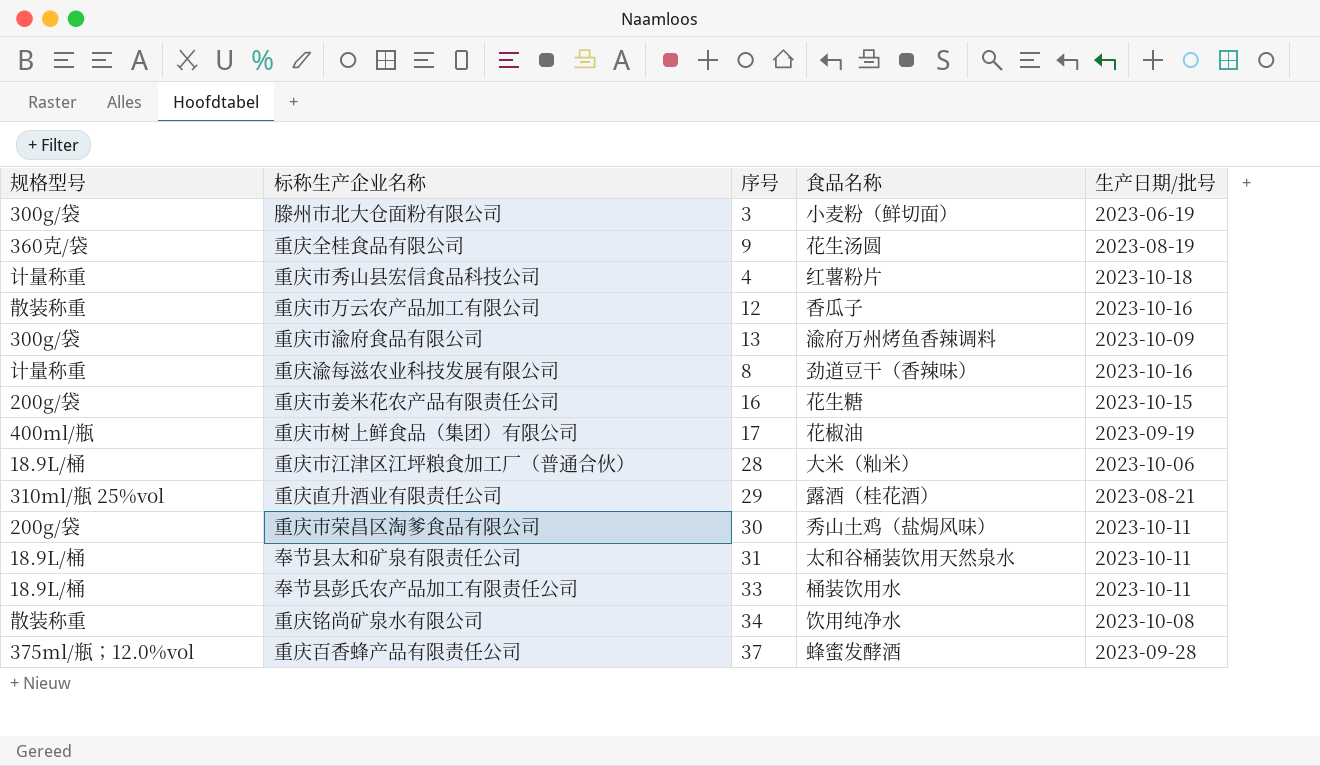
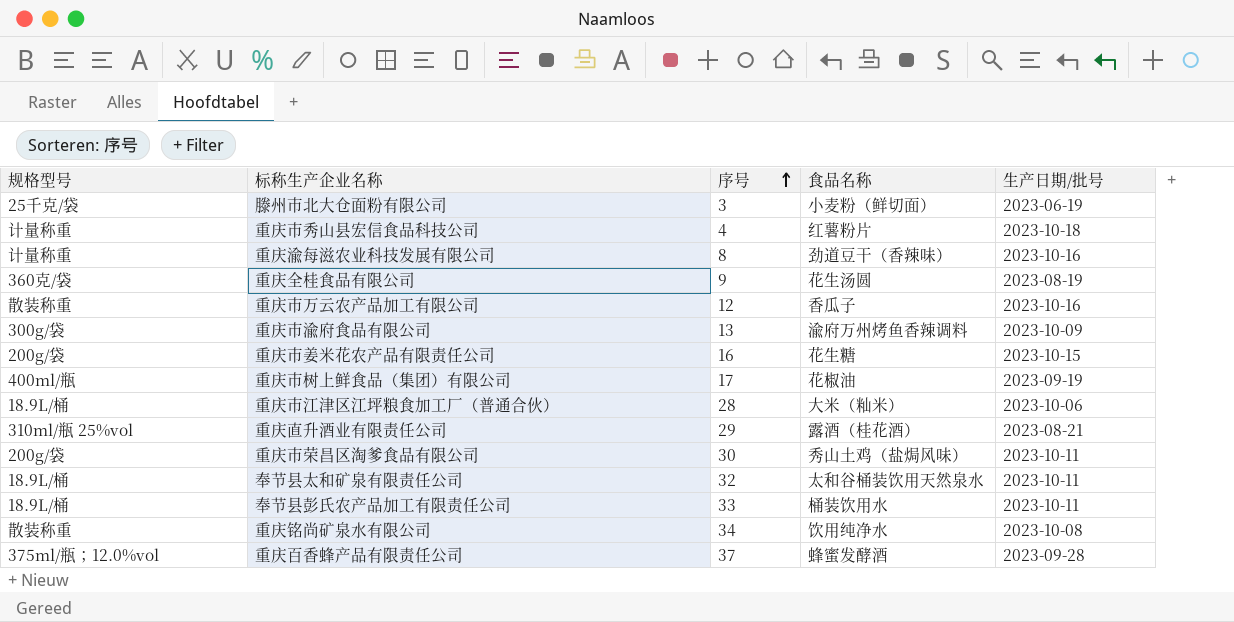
row order: none -> 序号 ascending
滕州市北大仓面粉有限公司 | 规格型号: 300g/袋 -> 25千克/袋
奉节县太和矿泉有限责任公司 | 序号: 31 -> 32

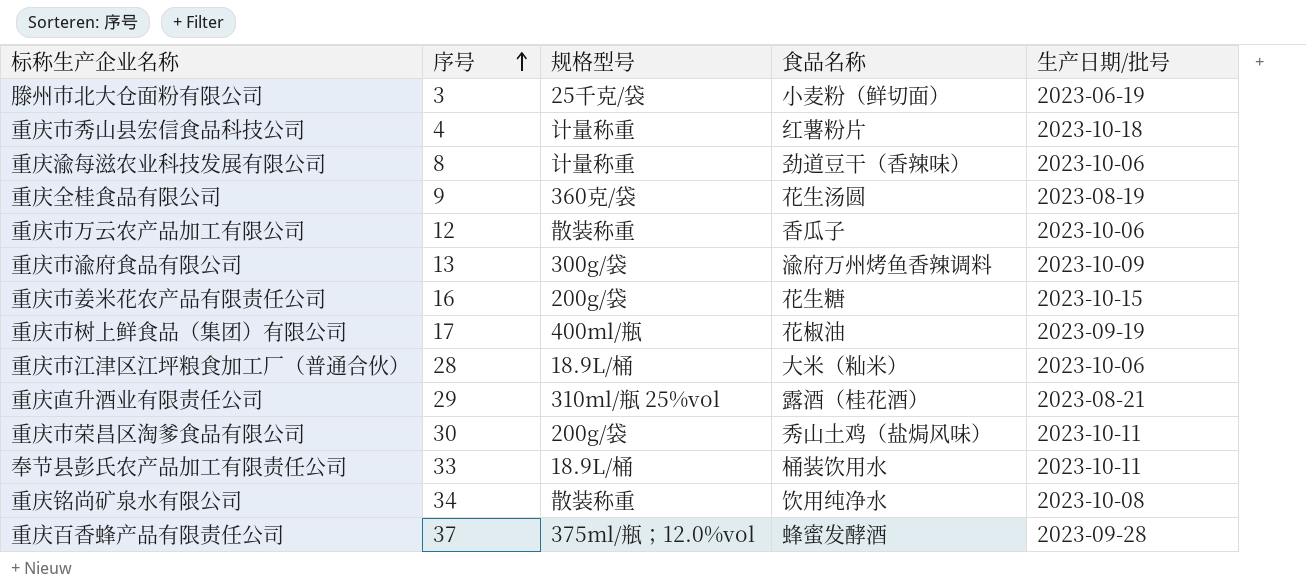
column 规格型号 | position: 1 -> 3
row 奉节县太和矿泉有限责任公司: 18.9L/桶 | 32 | 太和谷桶装饮用天然泉水 | 2023-10-11 -> none
重庆渝每滋农业科技发展有限公司 | 生产日期/批号: 2023-10-16 -> 2023-10-06
重庆市万云农产品加工有限公司 | 生产日期/批号: 2023-10-16 -> 2023-10-06

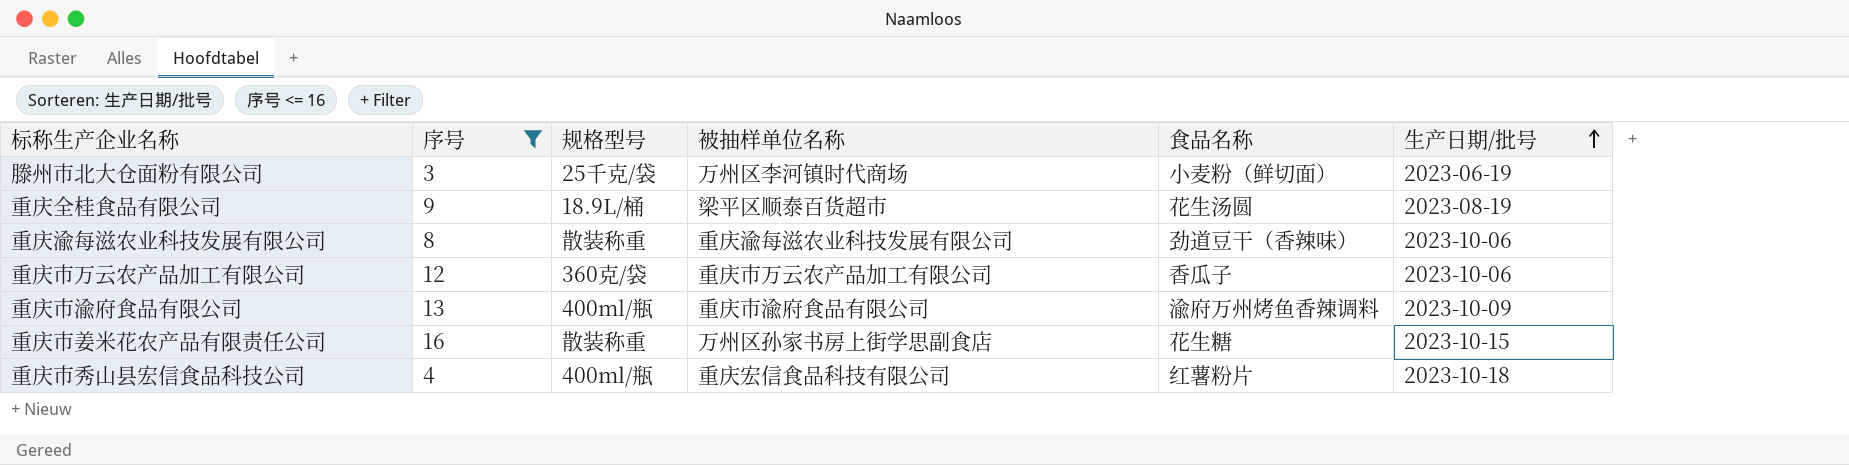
filter: none -> 序号 <= 16
row order: 序号 ascending -> 生产日期/批号 ascending
column 被抽样单位名称 | position: none -> 4
重庆全桂食品有限公司 | 规格型号: 360克/袋 -> 18.9L/桶
重庆渝每滋农业科技发展有限公司 | 规格型号: 计量称重 -> 散装称重
重庆市万云农产品加工有限公司 | 规格型号: 散装称重 -> 360克/袋
重庆市渝府食品有限公司 | 规格型号: 300g/袋 -> 400ml/瓶
重庆市姜米花农产品有限责任公司 | 规格型号: 200g/袋 -> 散装称重
重庆市秀山县宏信食品科技公司 | 规格型号: 计量称重 -> 400ml/瓶

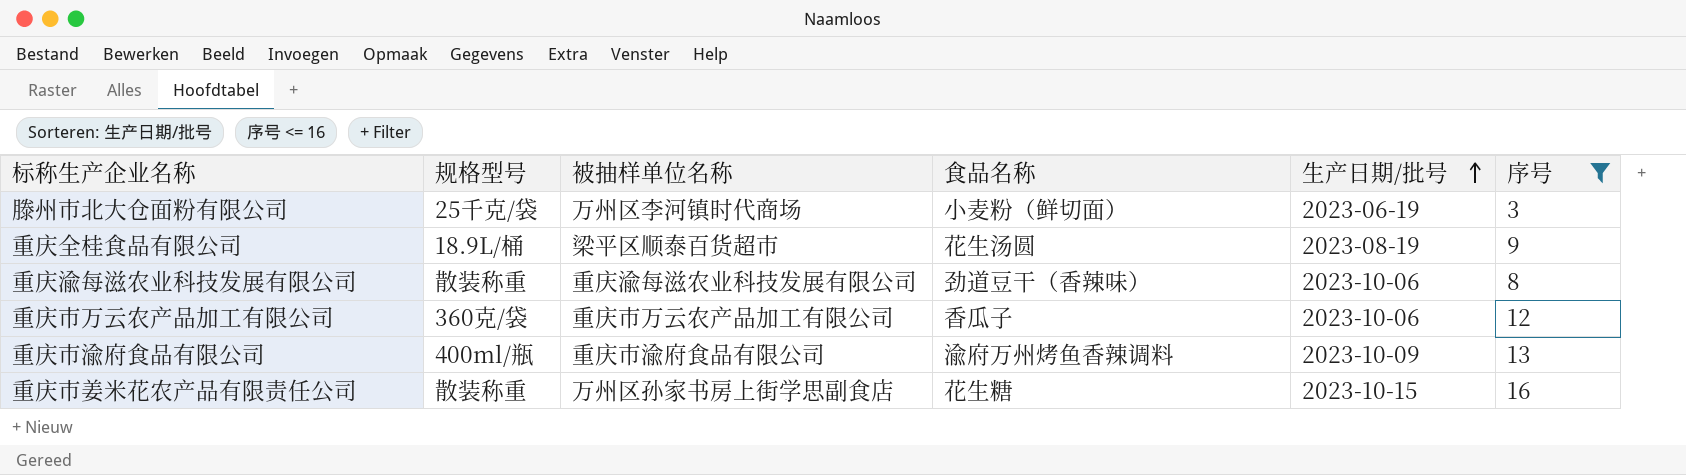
column 序号 | position: 2 -> 6
row 重庆市秀山县宏信食品科技公司: 4 | 400ml/瓶 | 重庆宏信食品科技有限公司 | 红薯粉片 | 2023-10-18 -> none

